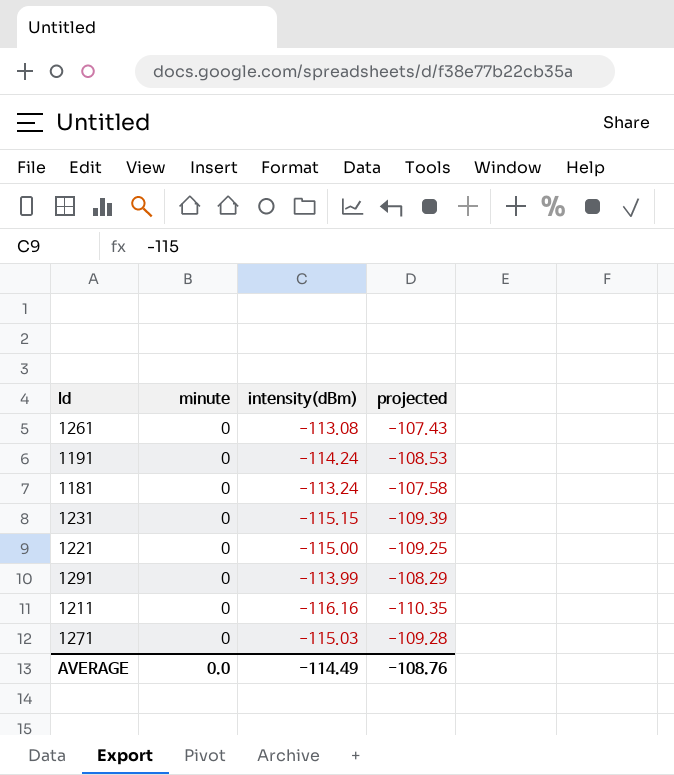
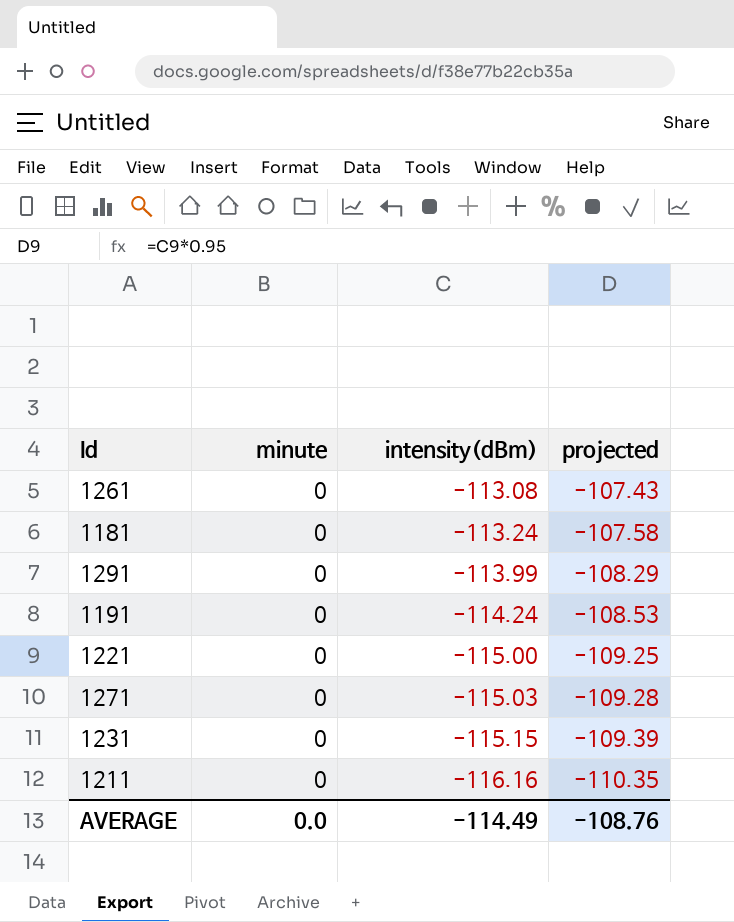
row order: none -> intensity(dBm) descending

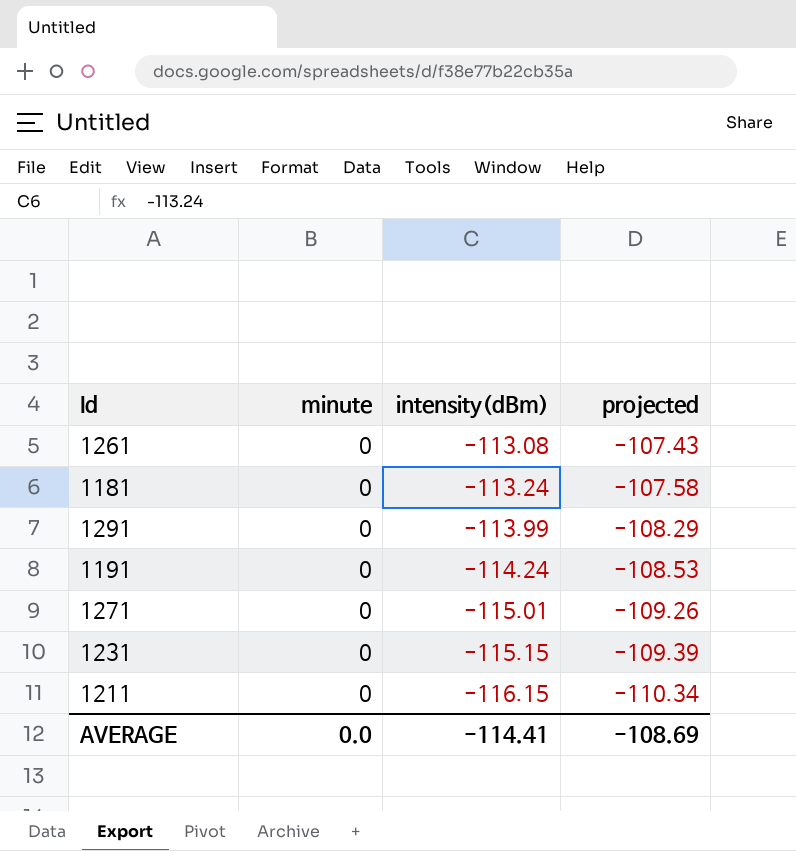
row 1221: 0 | -115.00 | -109.25 -> none
1271 | intensity(dBm): -115.03 -> -115.01
1271 | projected: -109.28 -> -109.26
1211 | intensity(dBm): -116.16 -> -116.15
1211 | projected: -110.35 -> -110.34
AVERAGE | intensity(dBm): -114.49 -> -114.41
AVERAGE | projected: -108.76 -> -108.69

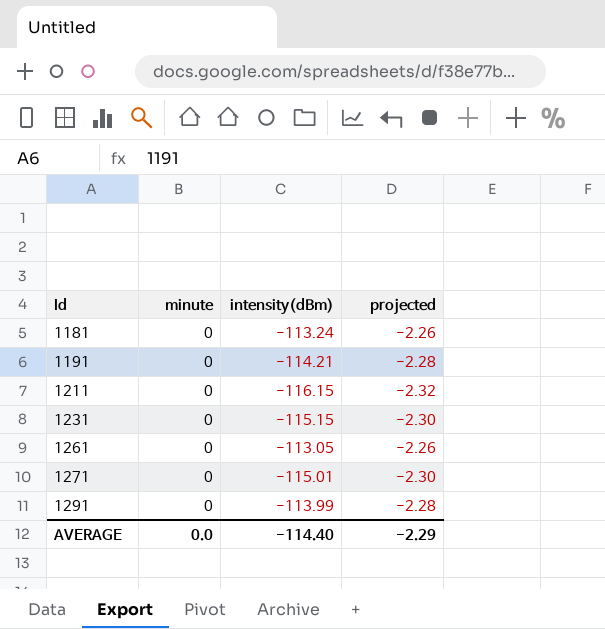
row order: intensity(dBm) descending -> Id ascending
column projected | formula: [intensity(dBm)] * 0.95 -> [intensity(dBm)] * 0.02
1191 | intensity(dBm): -114.24 -> -114.21
1261 | intensity(dBm): -113.08 -> -113.05
AVERAGE | intensity(dBm): -114.41 -> -114.40
AVERAGE | projected: -108.69 -> -2.29

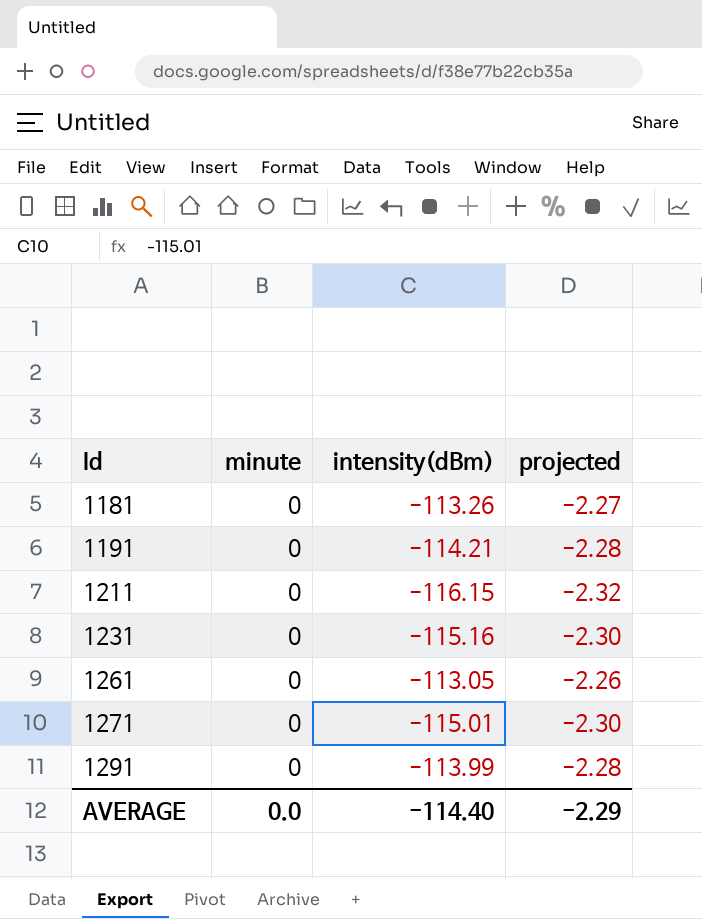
1181 | intensity(dBm): -113.24 -> -113.26
1181 | projected: -2.26 -> -2.27
1231 | intensity(dBm): -115.15 -> -115.16

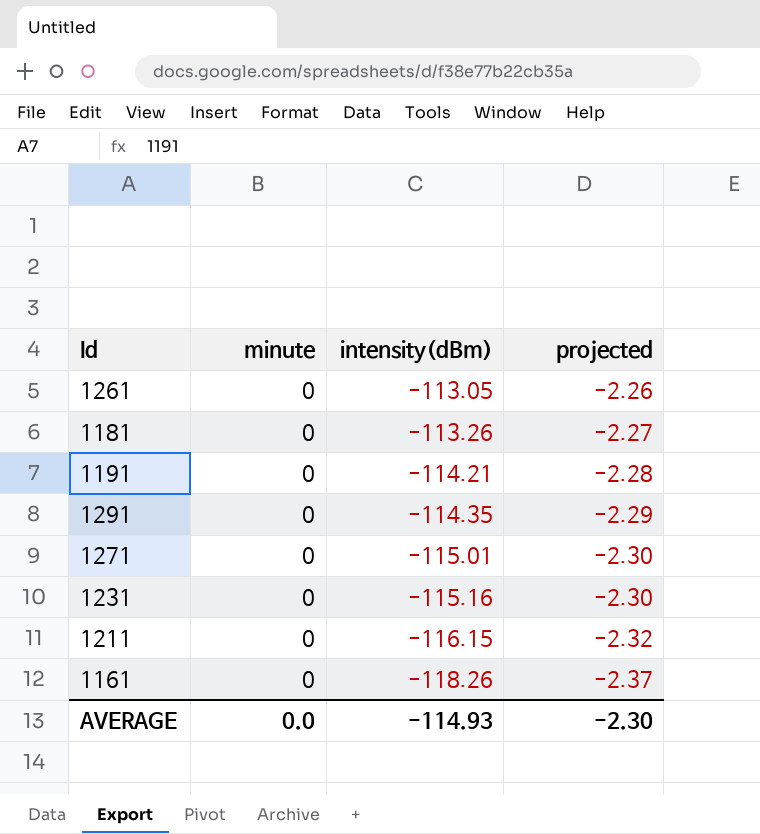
row order: Id ascending -> intensity(dBm) descending
1291 | intensity(dBm): -113.99 -> -114.35
1291 | projected: -2.28 -> -2.29
row 1161: none -> 0 | -118.26 | -2.37
AVERAGE | intensity(dBm): -114.40 -> -114.93
AVERAGE | projected: -2.29 -> -2.30

